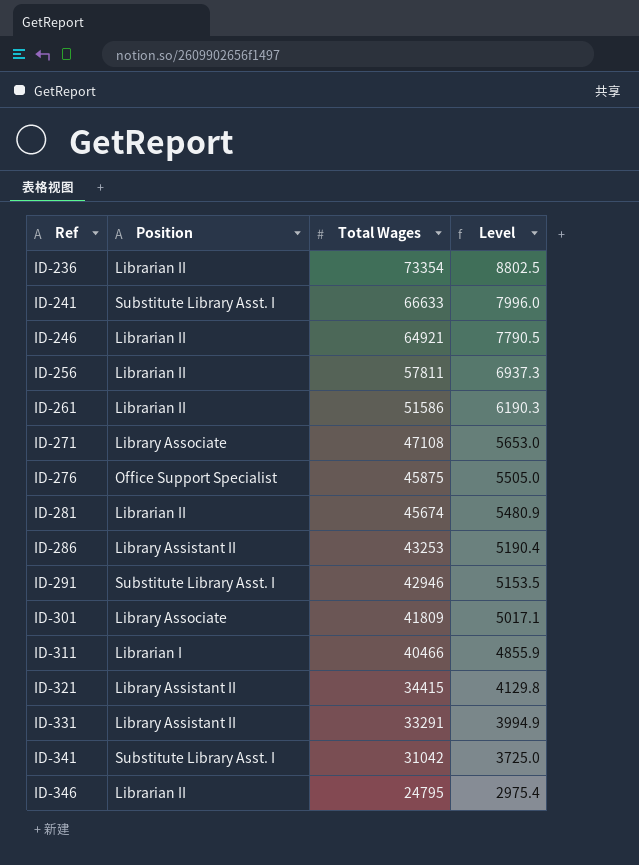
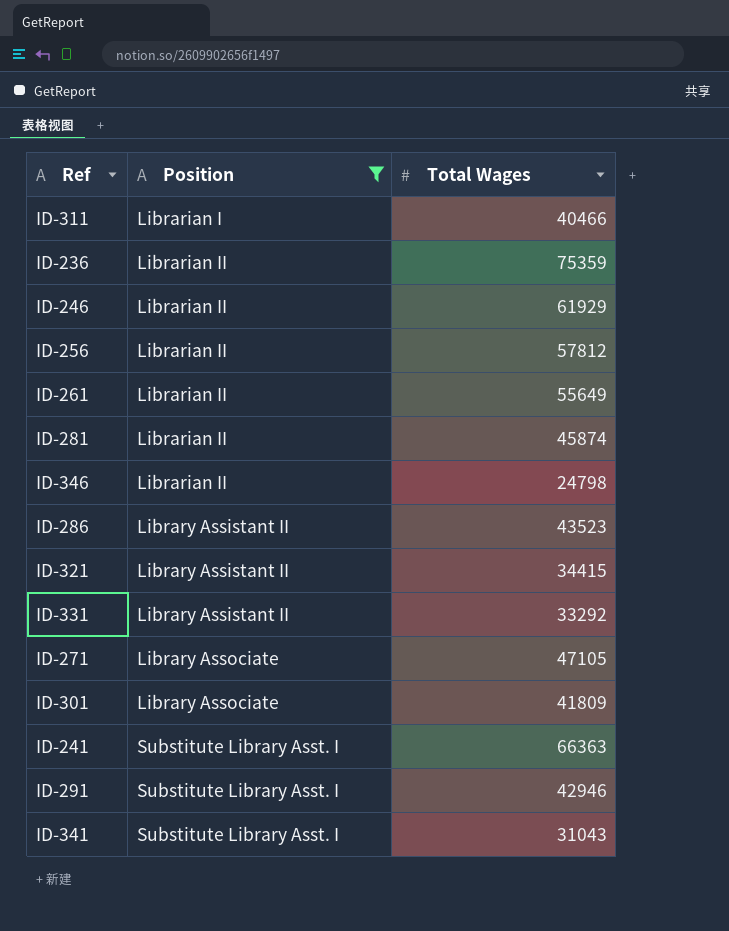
filter: none -> Position != Office Support Specialist
row order: Ref ascending -> Position ascending
column Level | formula: [Total Wages] * 0.12 -> none
ID-236 | Total Wages: 73354 -> 75359
ID-246 | Total Wages: 64921 -> 61929
ID-256 | Total Wages: 57811 -> 57812
ID-261 | Total Wages: 51586 -> 55649
ID-281 | Total Wages: 45674 -> 45874
ID-346 | Total Wages: 24795 -> 24798
ID-286 | Total Wages: 43253 -> 43523
ID-331 | Total Wages: 33291 -> 33292
ID-271 | Total Wages: 47108 -> 47105
ID-241 | Total Wages: 66633 -> 66363
ID-341 | Total Wages: 31042 -> 31043

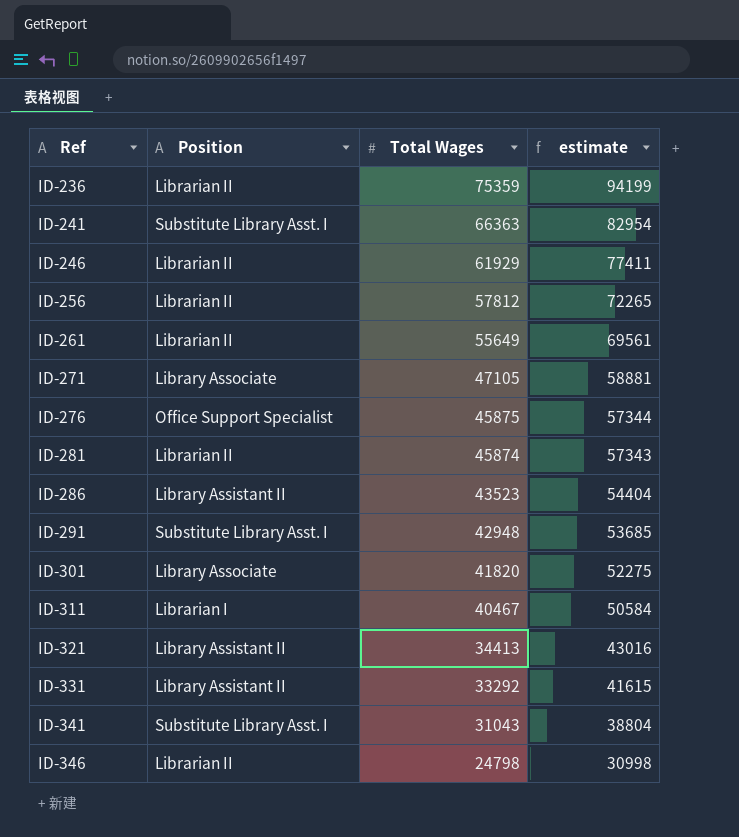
filter: Position != Office Support Specialist -> none
row order: Position ascending -> Ref ascending
column estimate | formula: none -> [Total Wages] * 1.25
ID-291 | Total Wages: 42946 -> 42948
ID-301 | Total Wages: 41809 -> 41820
ID-311 | Total Wages: 40466 -> 40467
ID-321 | Total Wages: 34415 -> 34413

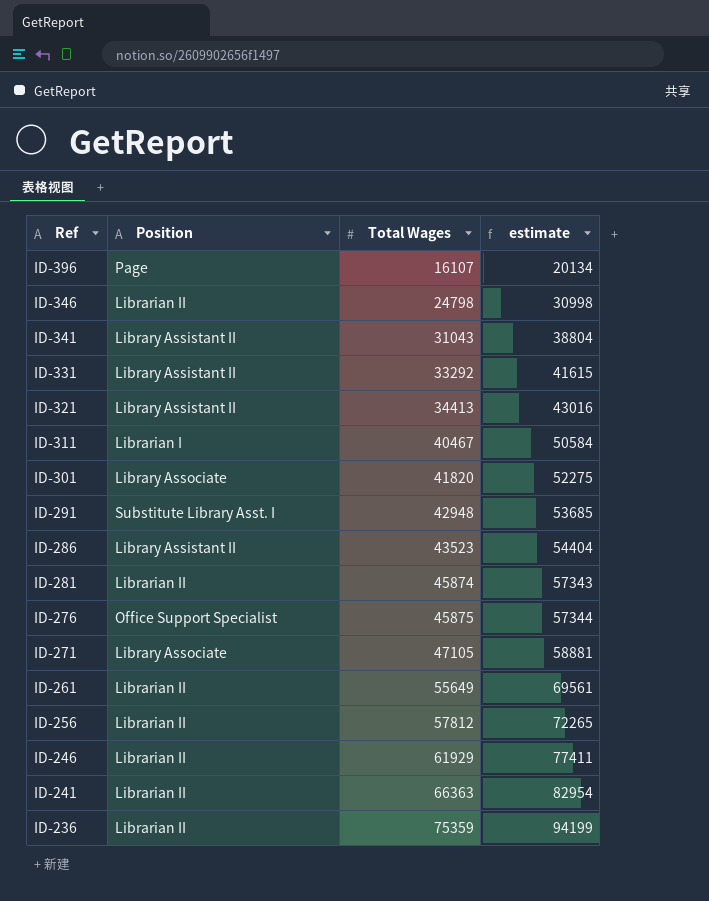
row order: Ref ascending -> Ref descending
row ID-396: none -> Page | 16107 | 20134
ID-341 | Position: Substitute Library Asst. I -> Library Assistant II
ID-241 | Position: Substitute Library Asst. I -> Librarian II

